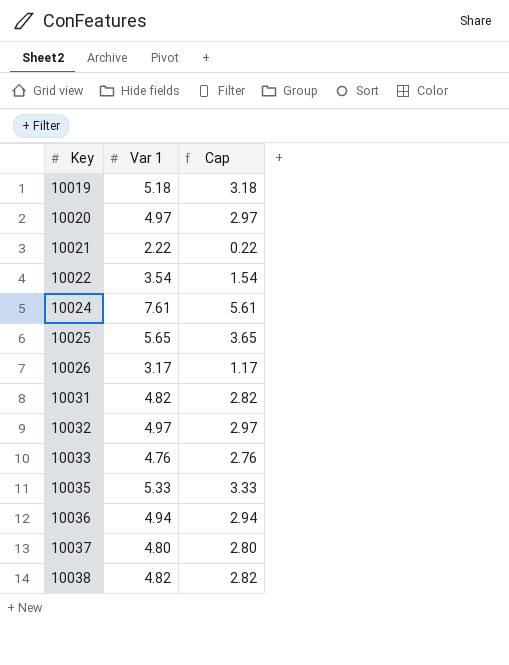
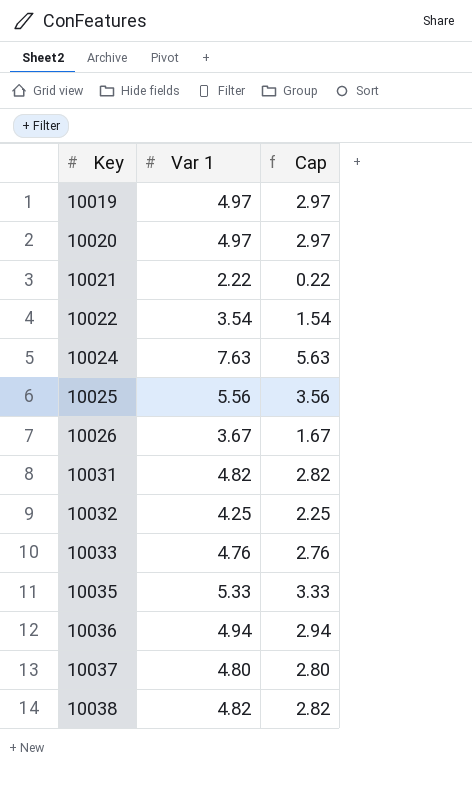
10019 | Var 1: 5.18 -> 4.97
10019 | Cap: 3.18 -> 2.97
10024 | Var 1: 7.61 -> 7.63
10024 | Cap: 5.61 -> 5.63
10025 | Var 1: 5.65 -> 5.56
10025 | Cap: 3.65 -> 3.56
10026 | Var 1: 3.17 -> 3.67
10026 | Cap: 1.17 -> 1.67
10032 | Var 1: 4.97 -> 4.25
10032 | Cap: 2.97 -> 2.25

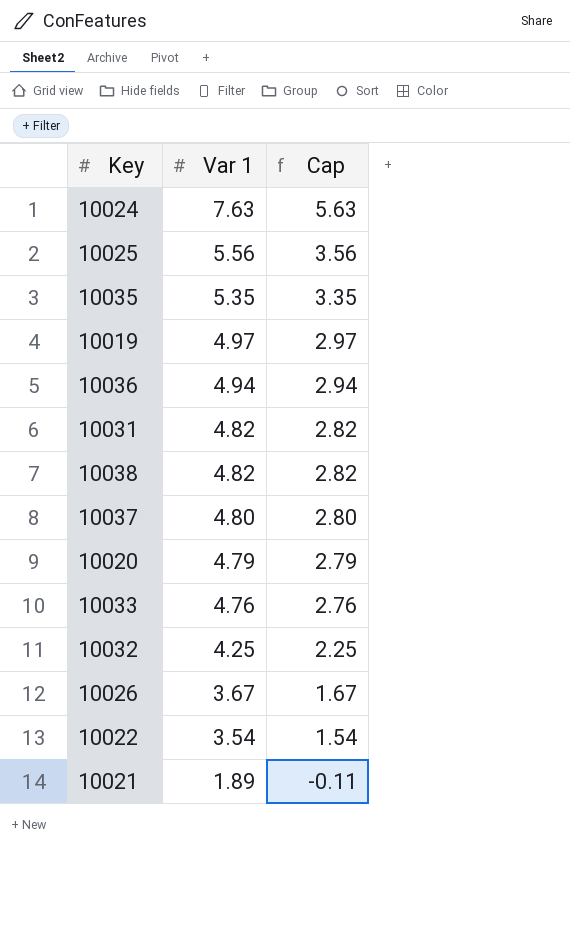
row order: Key ascending -> Var 1 descending
10035 | Var 1: 5.33 -> 5.35
10035 | Cap: 3.33 -> 3.35
10020 | Var 1: 4.97 -> 4.79
10020 | Cap: 2.97 -> 2.79
10021 | Var 1: 2.22 -> 1.89
10021 | Cap: 0.22 -> -0.11

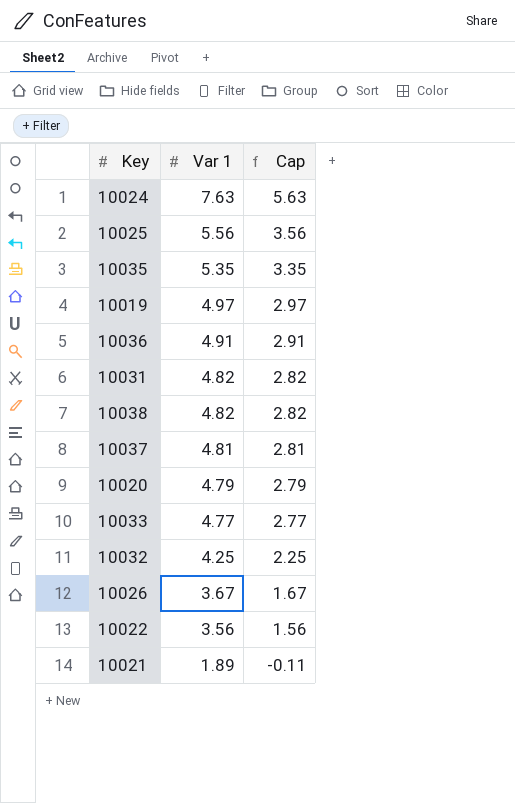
10036 | Var 1: 4.94 -> 4.91
10036 | Cap: 2.94 -> 2.91
10037 | Var 1: 4.80 -> 4.81
10037 | Cap: 2.80 -> 2.81
10033 | Var 1: 4.76 -> 4.77
10033 | Cap: 2.76 -> 2.77
10022 | Var 1: 3.54 -> 3.56
10022 | Cap: 1.54 -> 1.56

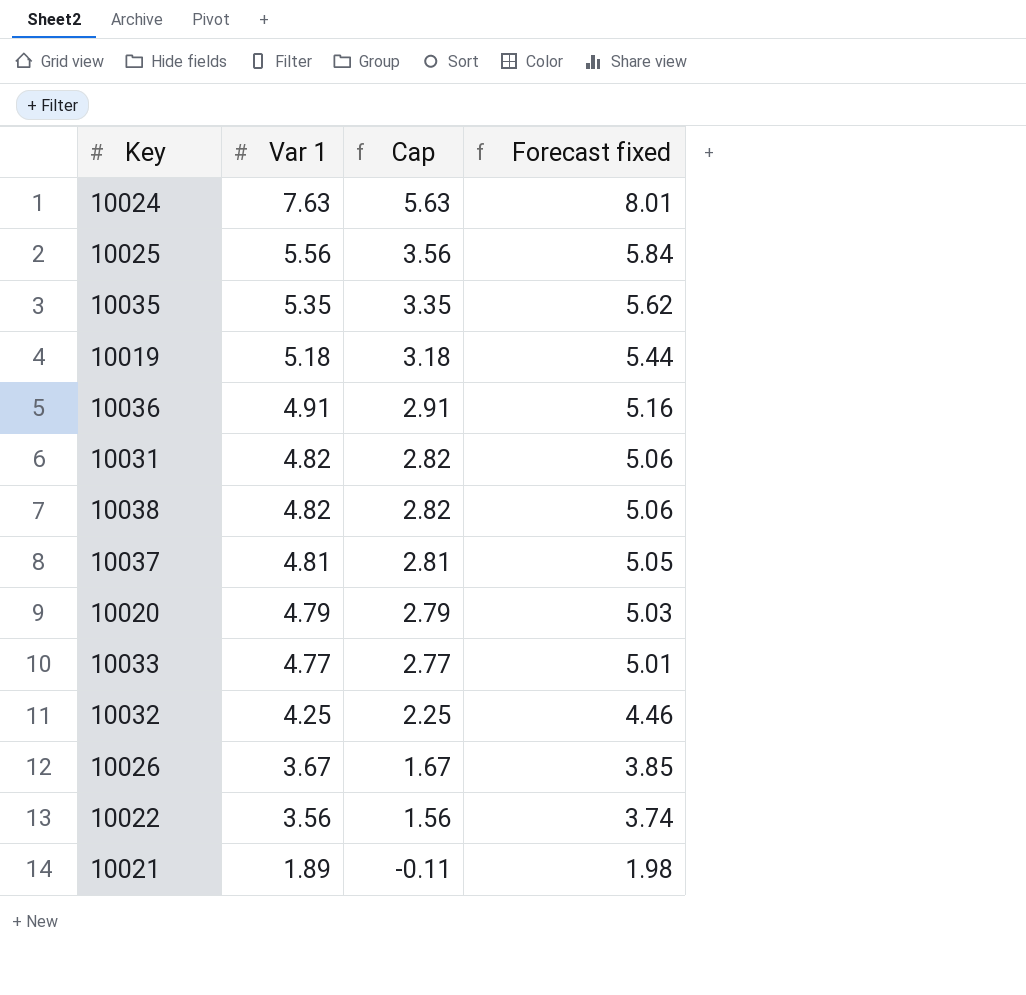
column Forecast fixed | formula: none -> [Var 1] * 1.05
10019 | Var 1: 4.97 -> 5.18
10019 | Cap: 2.97 -> 3.18

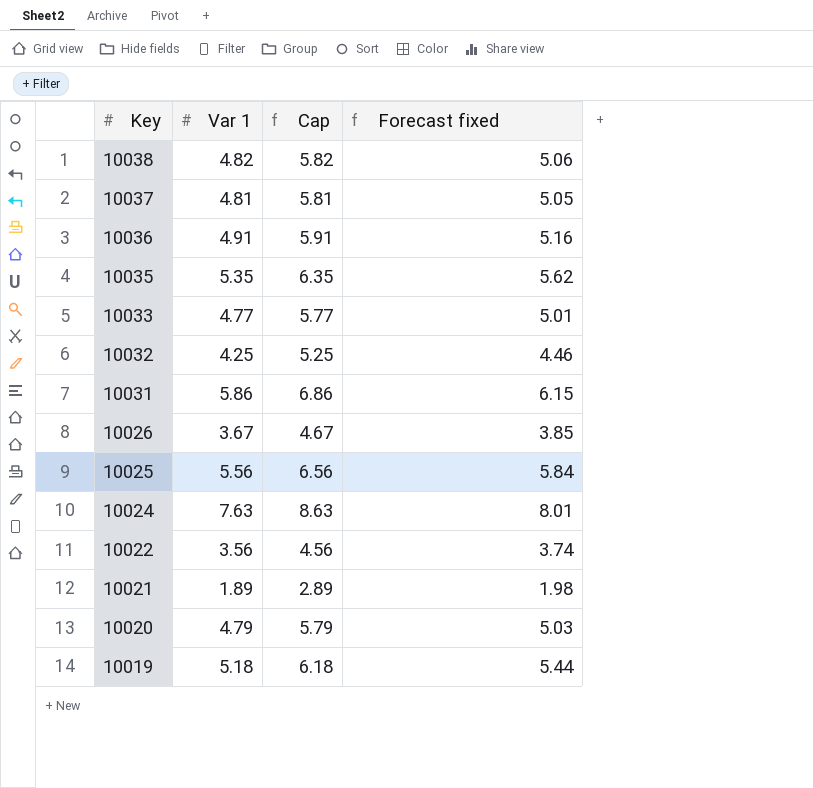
row order: Var 1 descending -> Key descending
column Cap | formula: [Var 1] - 2 -> [Var 1] + 1
10031 | Var 1: 4.82 -> 5.86
10031 | Forecast fixed: 5.06 -> 6.15

